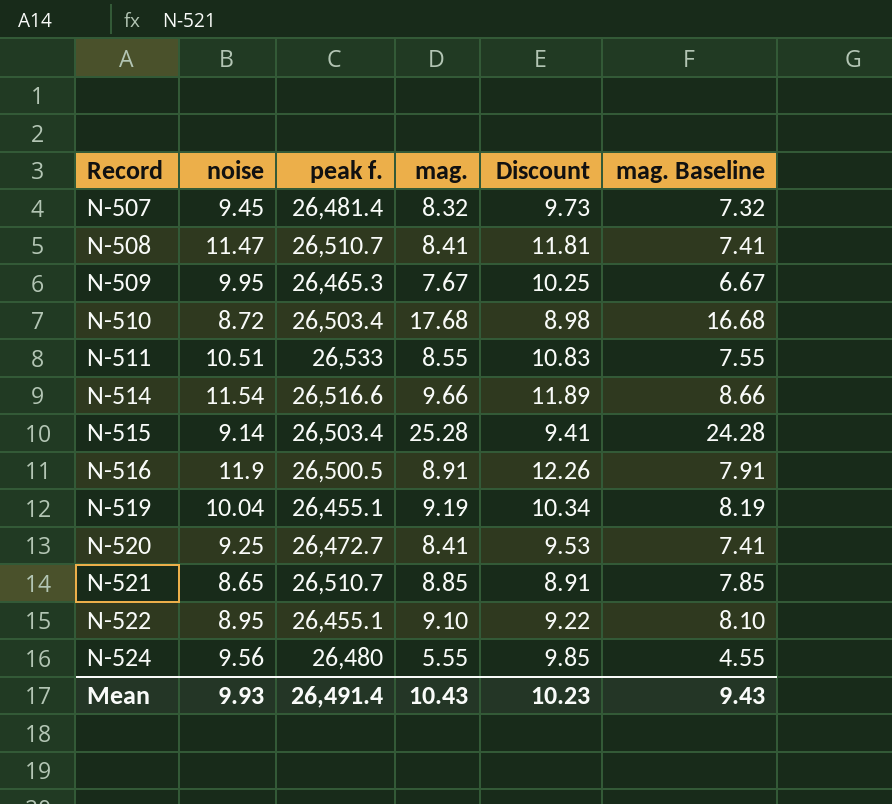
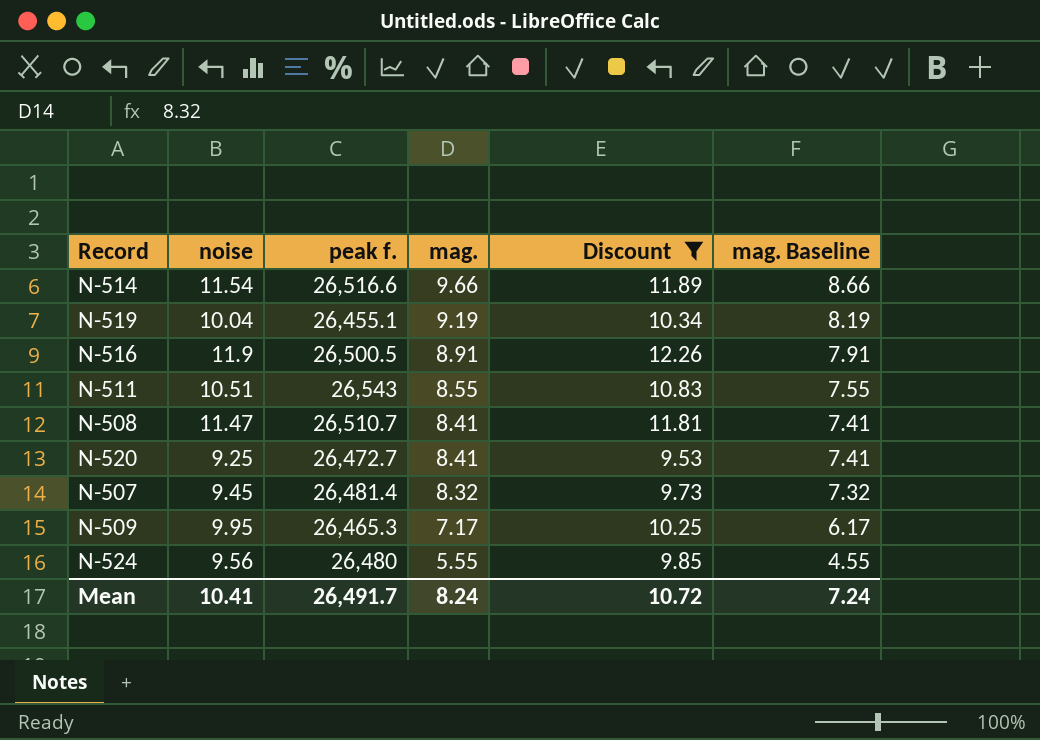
filter: none -> Discount >= 9.53
row order: Record ascending -> mag. descending
N-511 | peak f.: 26,533 -> 26,543
N-509 | mag.: 7.67 -> 7.17
N-509 | mag. Baseline: 6.67 -> 6.17
Mean | noise: 9.93 -> 10.41
Mean | peak f.: 26,491.4 -> 26,491.7
Mean | mag.: 10.43 -> 8.24
Mean | Discount: 10.23 -> 10.72
Mean | mag. Baseline: 9.43 -> 7.24

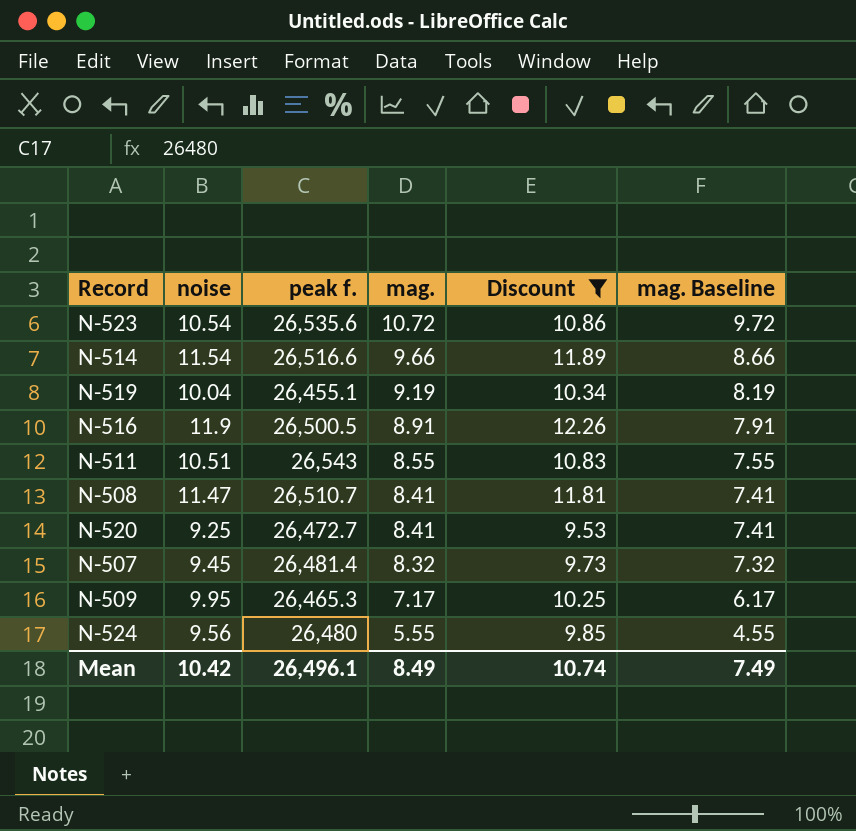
row N-523: none -> 10.54 | 26,535.6 | 10.72 | 10.86 | 9.72
Mean | noise: 10.41 -> 10.42
Mean | peak f.: 26,491.7 -> 26,496.1
Mean | mag.: 8.24 -> 8.49
Mean | Discount: 10.72 -> 10.74
Mean | mag. Baseline: 7.24 -> 7.49

